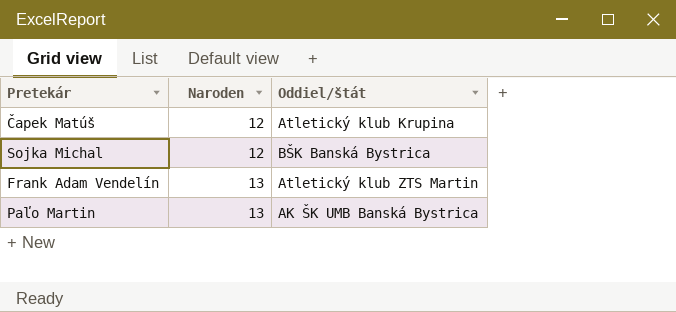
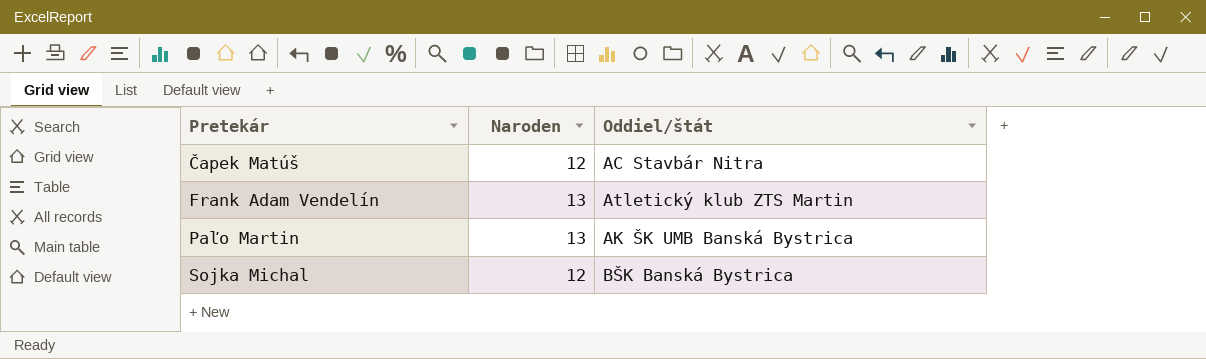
row order: Naroden ascending -> Pretekár ascending
Čapek Matúš | Oddiel/štát: Atletický klub Krupina -> AC Stavbár Nitra

